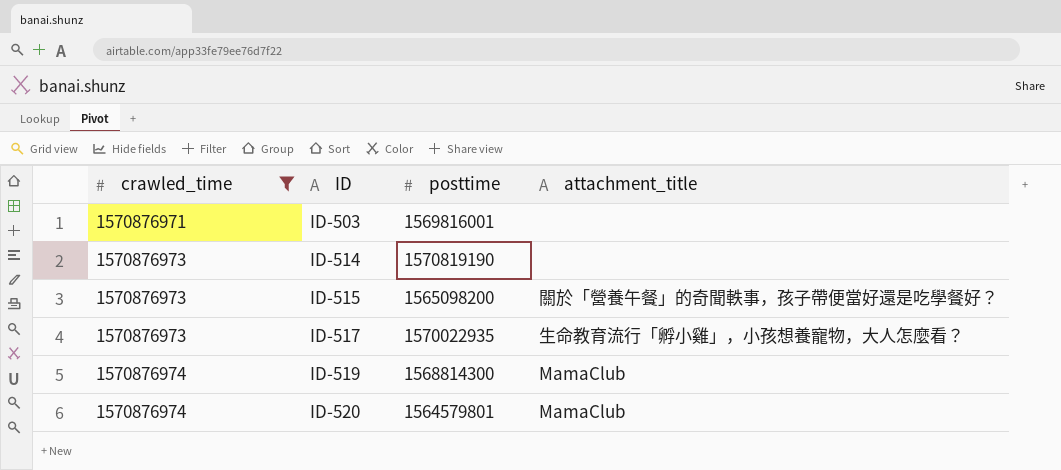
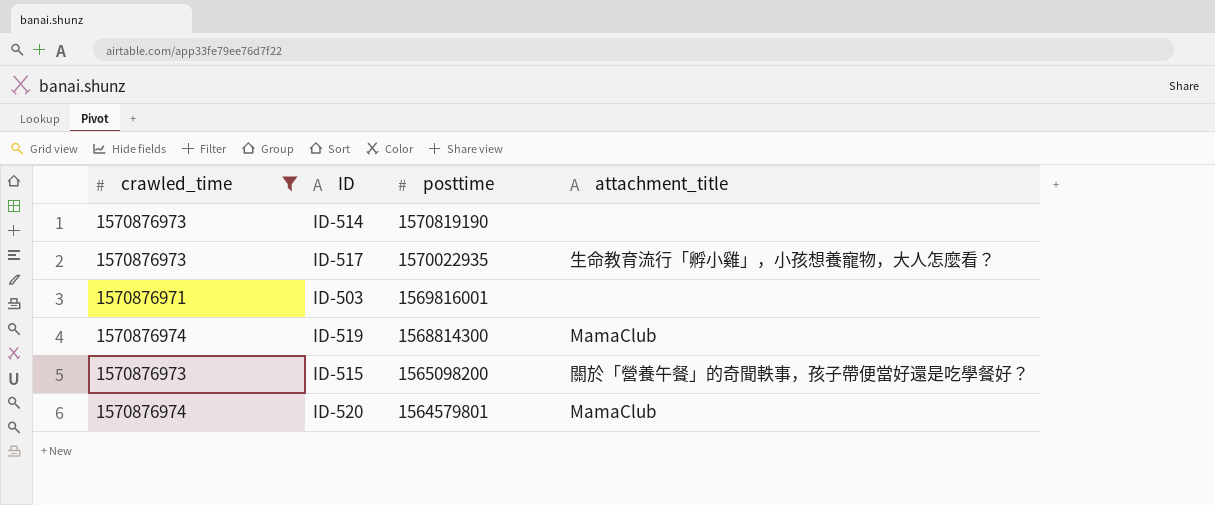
row order: crawled_time ascending -> posttime descending

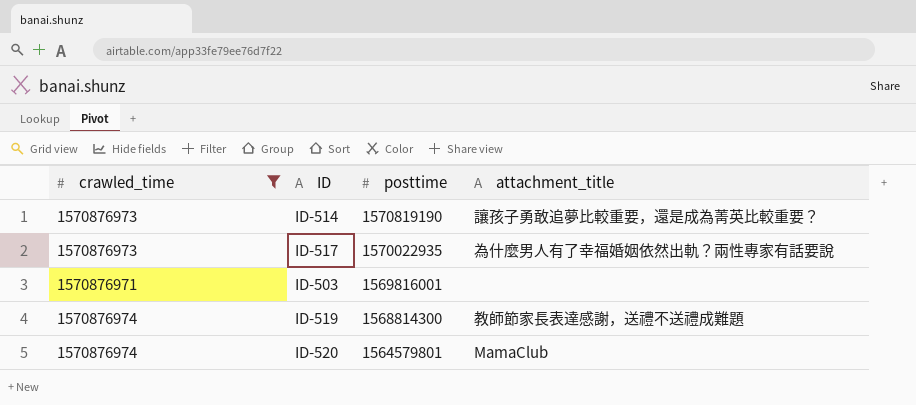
row ID-515: 1570876973 | 1565098200 | 關於「營養午餐」的奇聞軼事，孩子帶便當好還是吃學餐好？ -> none
ID-514 | attachment_title: none -> 讓孩子勇敢追夢比較重要，還是成為菁英比較重要？
ID-517 | attachment_title: 生命教育流行「孵小雞」，小孩想養寵物，大人怎麼看？ -> 為什麼男人有了幸福婚姻依然出軌？兩性專家有話要說
ID-519 | attachment_title: MamaClub -> 教師節家長表達感謝，送禮不送禮成難題

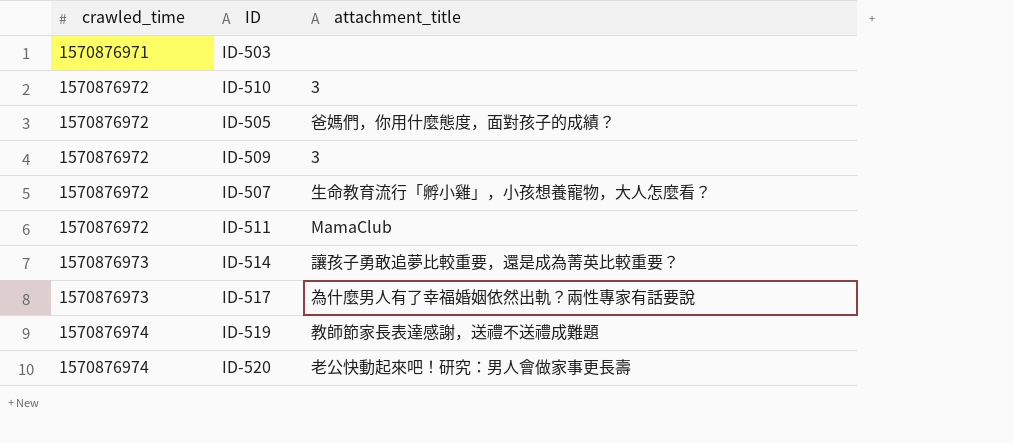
filter: crawled_time != 1570876972 -> none
row order: posttime descending -> crawled_time ascending
column posttime | position: 3 -> none
ID-520 | attachment_title: MamaClub -> 老公快動起來吧！研究：男人會做家事更長壽

